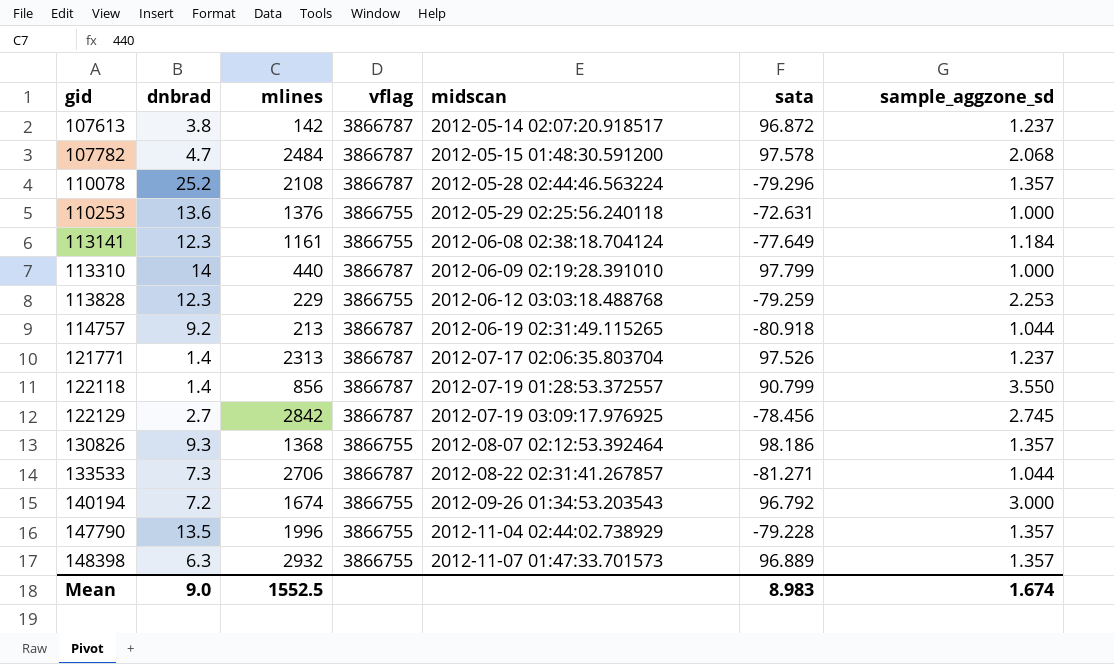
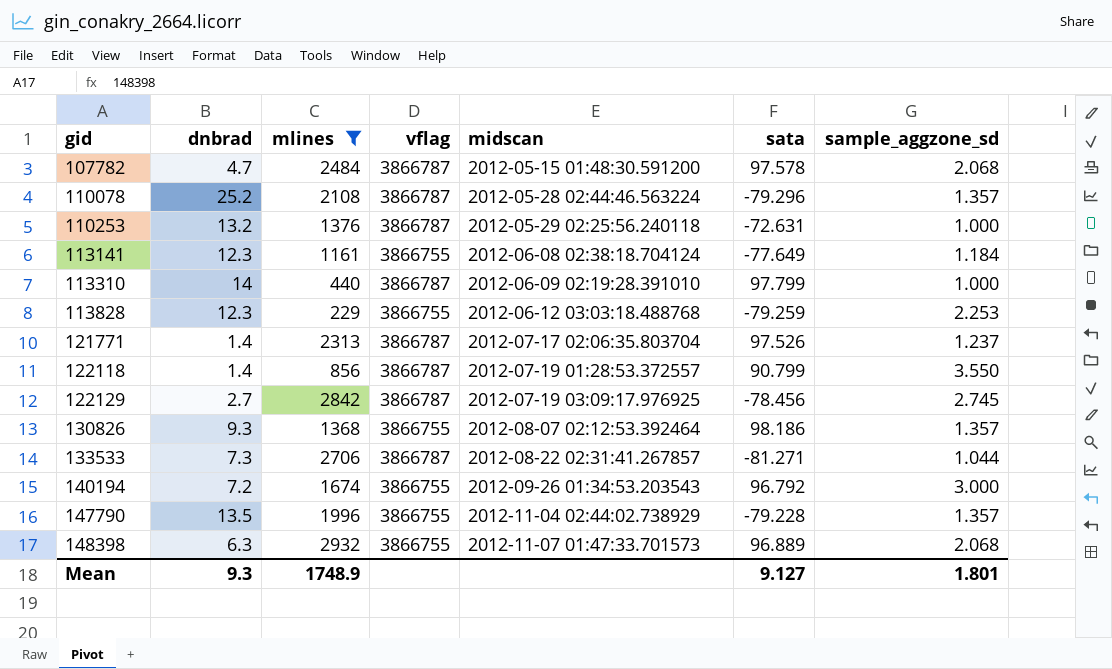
filter: none -> mlines >= 229
110253 | dnbrad: 13.6 -> 13.2
110253 | vflag: 3866755 -> 3866787
148398 | sample_aggzone_sd: 1.357 -> 2.068
Mean | dnbrad: 9.0 -> 9.3
Mean | mlines: 1552.5 -> 1748.9
Mean | sata: 8.983 -> 9.127
Mean | sample_aggzone_sd: 1.674 -> 1.801

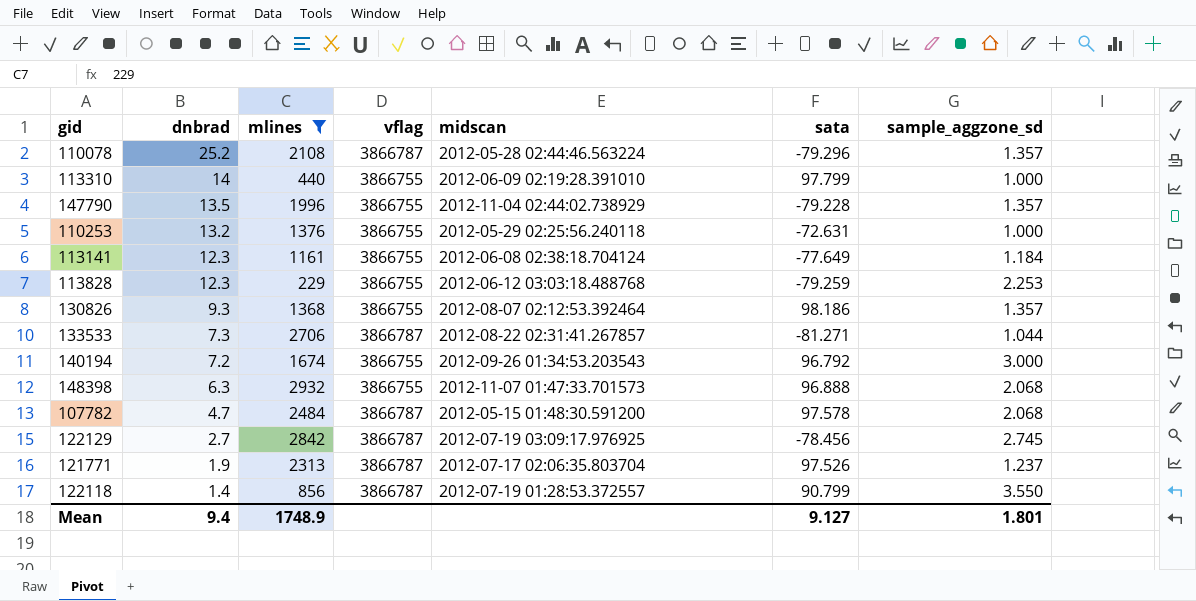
row order: gid ascending -> dnbrad descending
113310 | vflag: 3866787 -> 3866755
110253 | vflag: 3866787 -> 3866755
148398 | sata: 96.889 -> 96.888
121771 | dnbrad: 1.4 -> 1.9
Mean | dnbrad: 9.3 -> 9.4

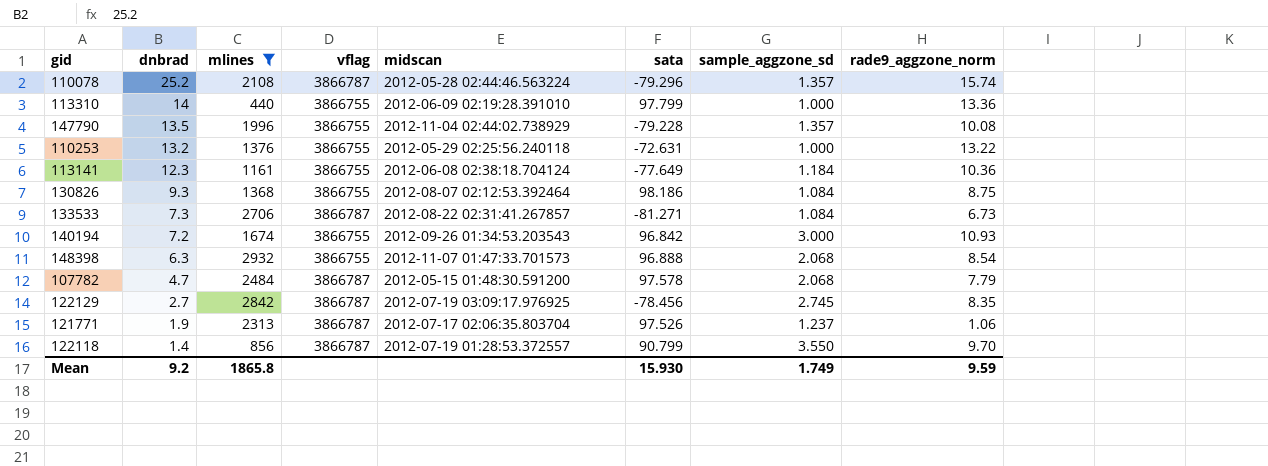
column rade9_aggzone_norm | position: none -> 8
row 113828: 12.3 | 229 | 3866755 | 2012-06-12 03:03:18.488768 | -79.259 | 2.253 -> none
130826 | sample_aggzone_sd: 1.357 -> 1.084
133533 | sample_aggzone_sd: 1.044 -> 1.084
140194 | sata: 96.792 -> 96.842
Mean | dnbrad: 9.4 -> 9.2
Mean | mlines: 1748.9 -> 1865.8
Mean | sata: 9.127 -> 15.930
Mean | sample_aggzone_sd: 1.801 -> 1.749

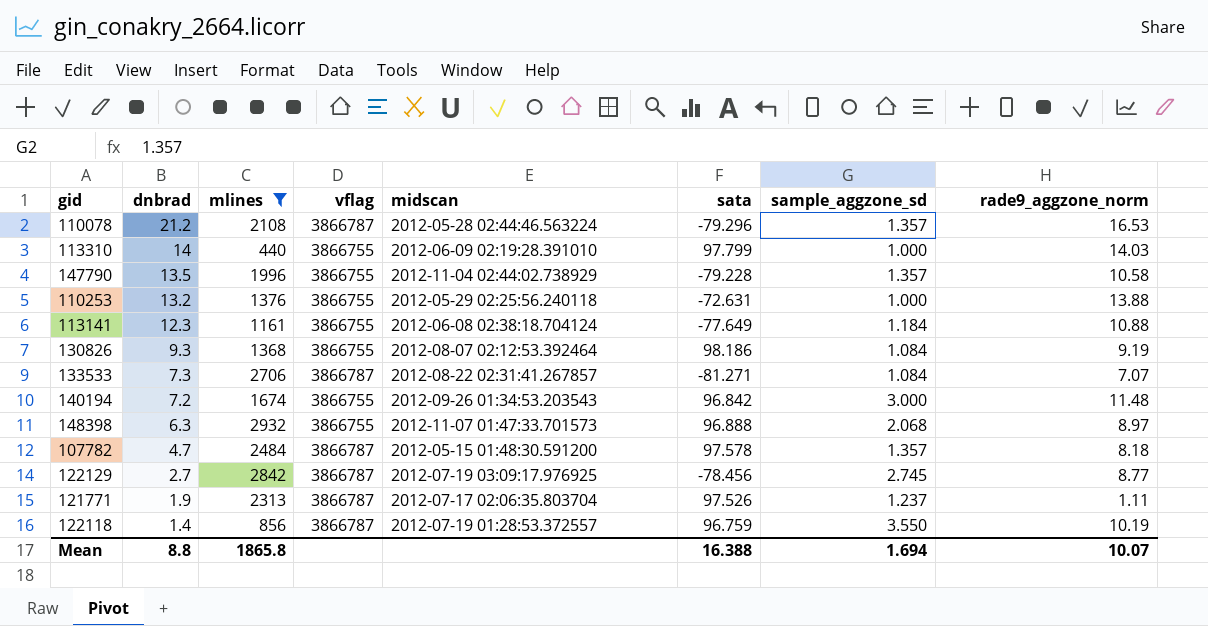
110078 | dnbrad: 25.2 -> 21.2
110078 | rade9_aggzone_norm: 15.74 -> 16.53
113310 | rade9_aggzone_norm: 13.36 -> 14.03
147790 | rade9_aggzone_norm: 10.08 -> 10.58
110253 | rade9_aggzone_norm: 13.22 -> 13.88
113141 | rade9_aggzone_norm: 10.36 -> 10.88
130826 | rade9_aggzone_norm: 8.75 -> 9.19
133533 | rade9_aggzone_norm: 6.73 -> 7.07
140194 | rade9_aggzone_norm: 10.93 -> 11.48
148398 | rade9_aggzone_norm: 8.54 -> 8.97
107782 | sample_aggzone_sd: 2.068 -> 1.357
107782 | rade9_aggzone_norm: 7.79 -> 8.18
122129 | rade9_aggzone_norm: 8.35 -> 8.77
121771 | rade9_aggzone_norm: 1.06 -> 1.11
122118 | sata: 90.799 -> 96.759
122118 | rade9_aggzone_norm: 9.70 -> 10.19
Mean | dnbrad: 9.2 -> 8.8
Mean | sata: 15.930 -> 16.388
Mean | sample_aggzone_sd: 1.749 -> 1.694
Mean | rade9_aggzone_norm: 9.59 -> 10.07

